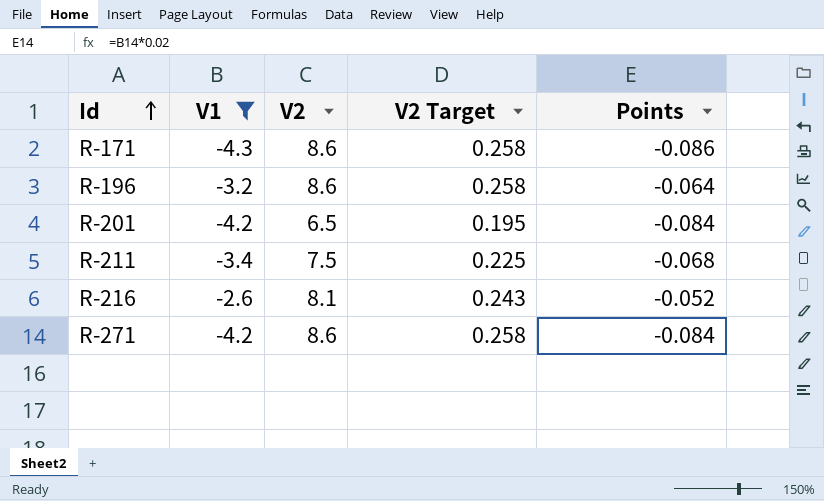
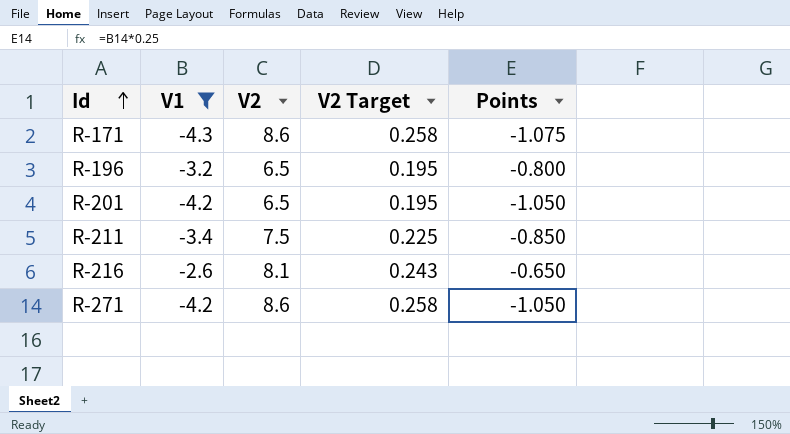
column Points | formula: [V1] * 0.02 -> [V1] * 0.25
R-196 | V2: 8.6 -> 6.5
R-196 | V2 Target: 0.258 -> 0.195

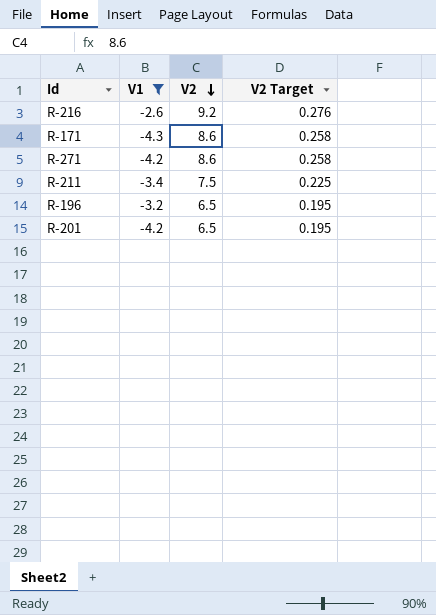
row order: Id ascending -> V2 descending
column Points | formula: [V1] * 0.25 -> none
R-216 | V2: 8.1 -> 9.2
R-216 | V2 Target: 0.243 -> 0.276

